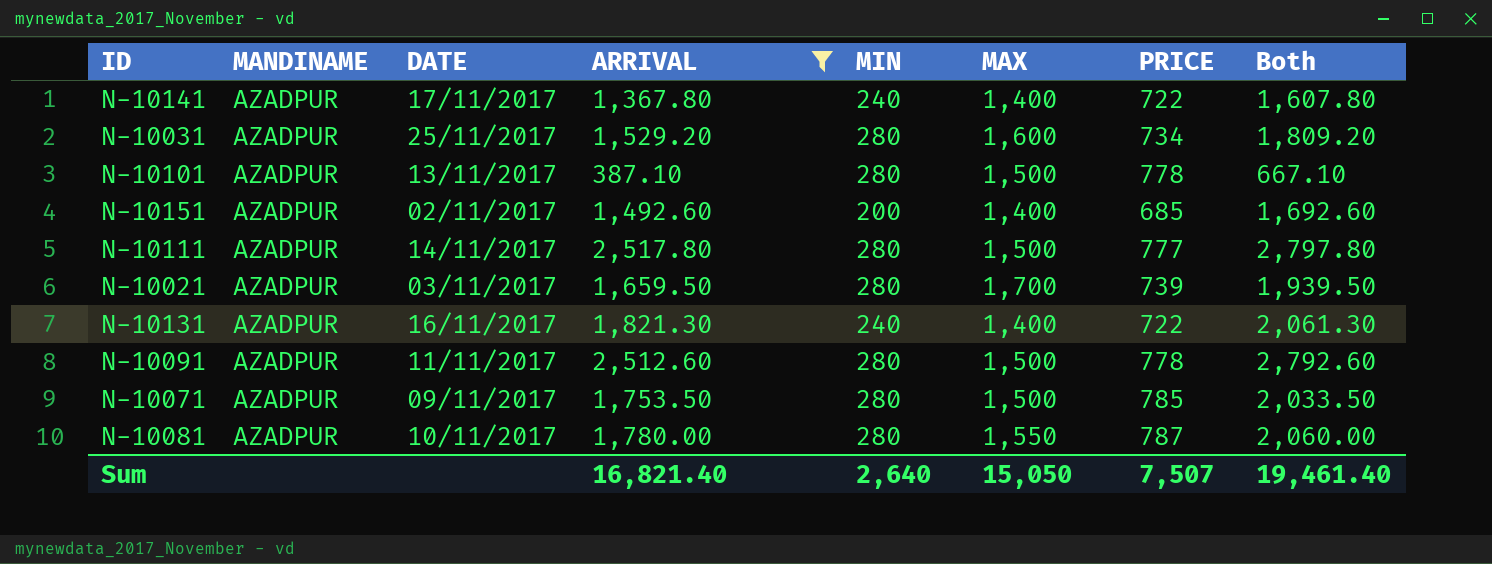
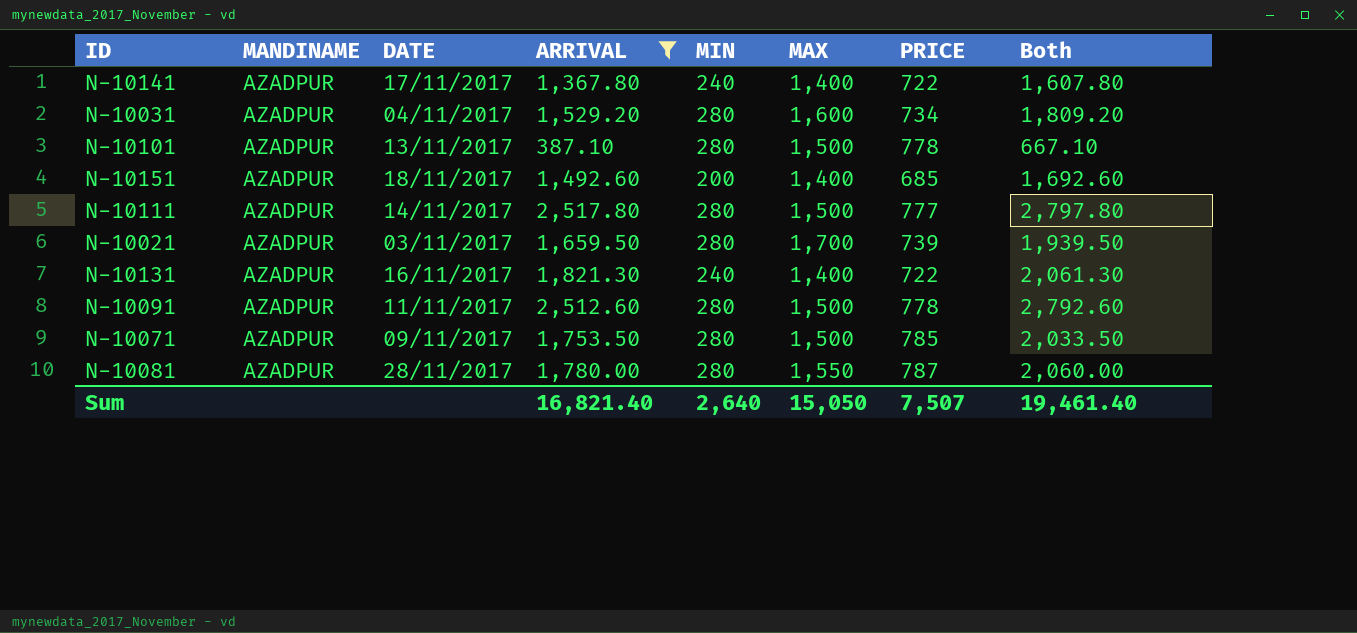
N-10031 | DATE: 25/11/2017 -> 04/11/2017
N-10151 | DATE: 02/11/2017 -> 18/11/2017
N-10081 | DATE: 10/11/2017 -> 28/11/2017

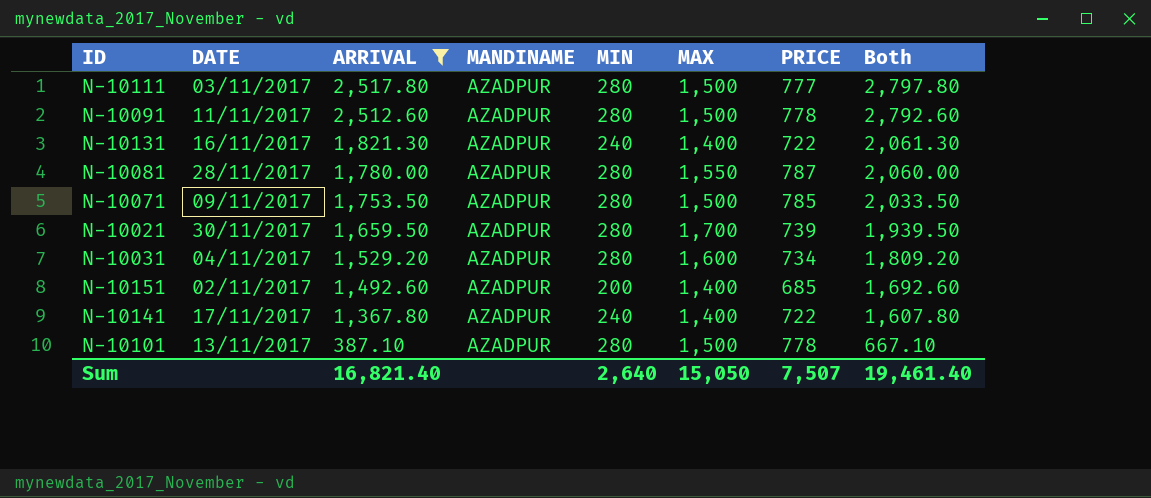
row order: none -> ARRIVAL descending
column MANDINAME | position: 2 -> 4
N-10111 | DATE: 14/11/2017 -> 03/11/2017
N-10021 | DATE: 03/11/2017 -> 30/11/2017
N-10151 | DATE: 18/11/2017 -> 02/11/2017

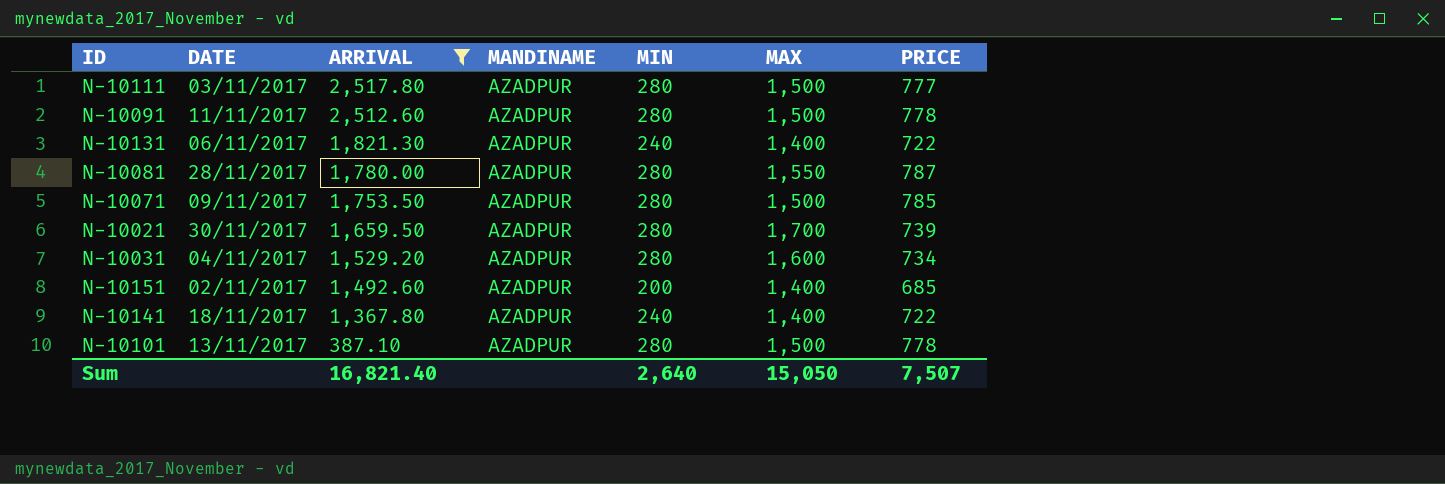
column Both | formula: [ARRIVAL] + [MIN] -> none
N-10131 | DATE: 16/11/2017 -> 06/11/2017
N-10141 | DATE: 17/11/2017 -> 18/11/2017

